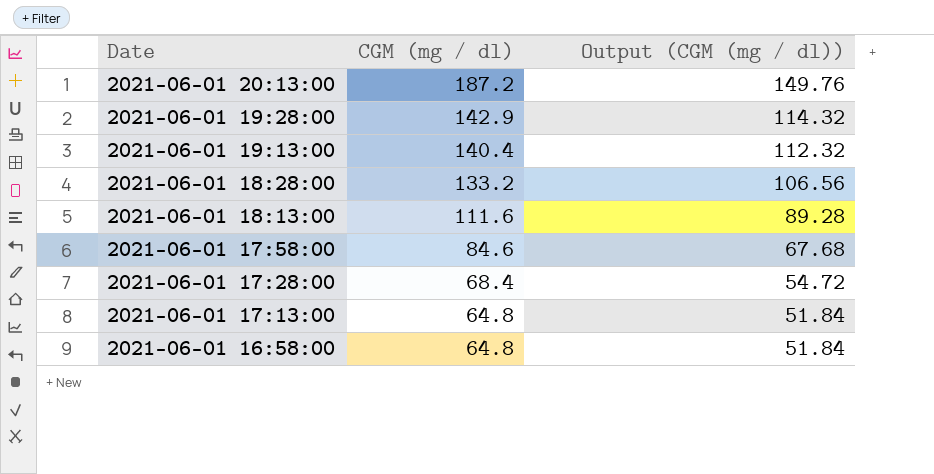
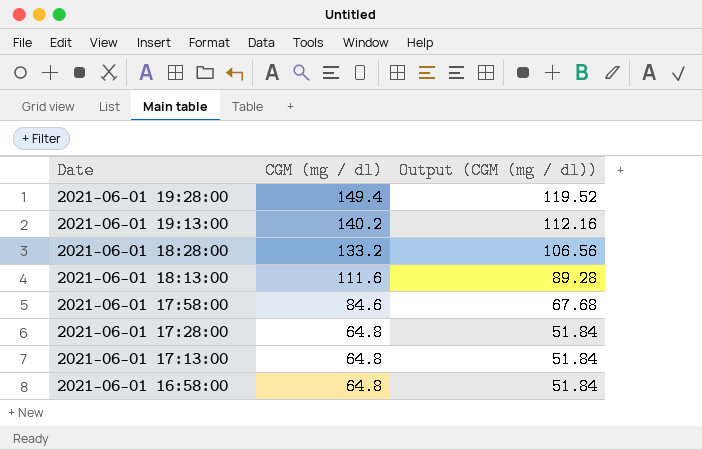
row 2021-06-01 20:13:00: 187.2 | 149.76 -> none
2021-06-01 19:28:00 | CGM (mg / dl): 142.9 -> 149.4
2021-06-01 19:28:00 | Output (CGM (mg / dl)): 114.32 -> 119.52
2021-06-01 19:13:00 | CGM (mg / dl): 140.4 -> 140.2
2021-06-01 19:13:00 | Output (CGM (mg / dl)): 112.32 -> 112.16
2021-06-01 17:28:00 | CGM (mg / dl): 68.4 -> 64.8
2021-06-01 17:28:00 | Output (CGM (mg / dl)): 54.72 -> 51.84

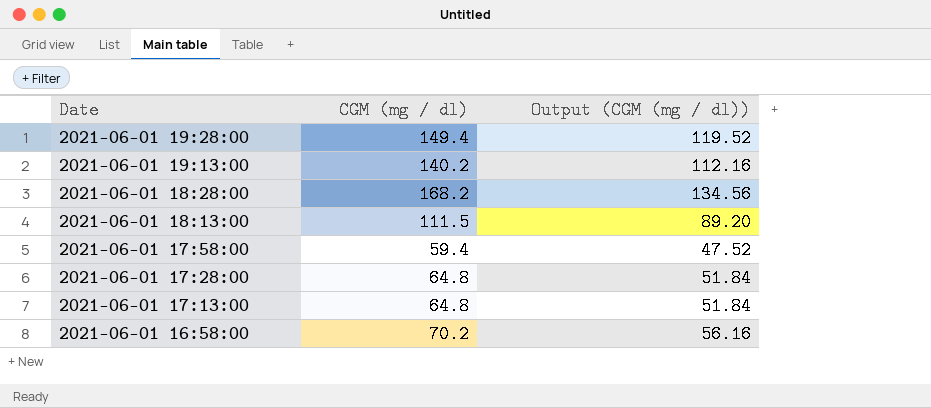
2021-06-01 18:28:00 | CGM (mg / dl): 133.2 -> 168.2
2021-06-01 18:28:00 | Output (CGM (mg / dl)): 106.56 -> 134.56
2021-06-01 18:13:00 | CGM (mg / dl): 111.6 -> 111.5
2021-06-01 18:13:00 | Output (CGM (mg / dl)): 89.28 -> 89.20
2021-06-01 17:58:00 | CGM (mg / dl): 84.6 -> 59.4
2021-06-01 17:58:00 | Output (CGM (mg / dl)): 67.68 -> 47.52
2021-06-01 16:58:00 | CGM (mg / dl): 64.8 -> 70.2
2021-06-01 16:58:00 | Output (CGM (mg / dl)): 51.84 -> 56.16

